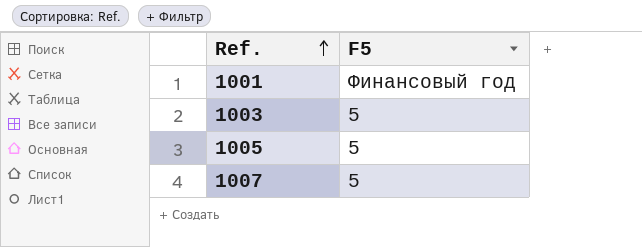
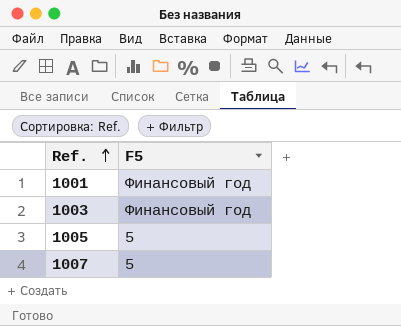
1003 | F5: 5 -> Финансовый год

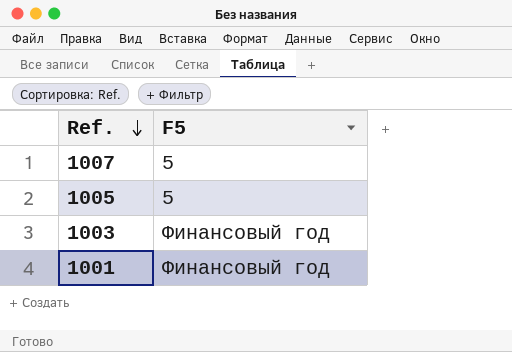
row order: Ref. ascending -> Ref. descending

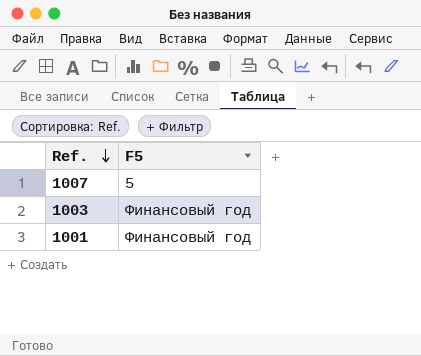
row 1005: 5 -> none

